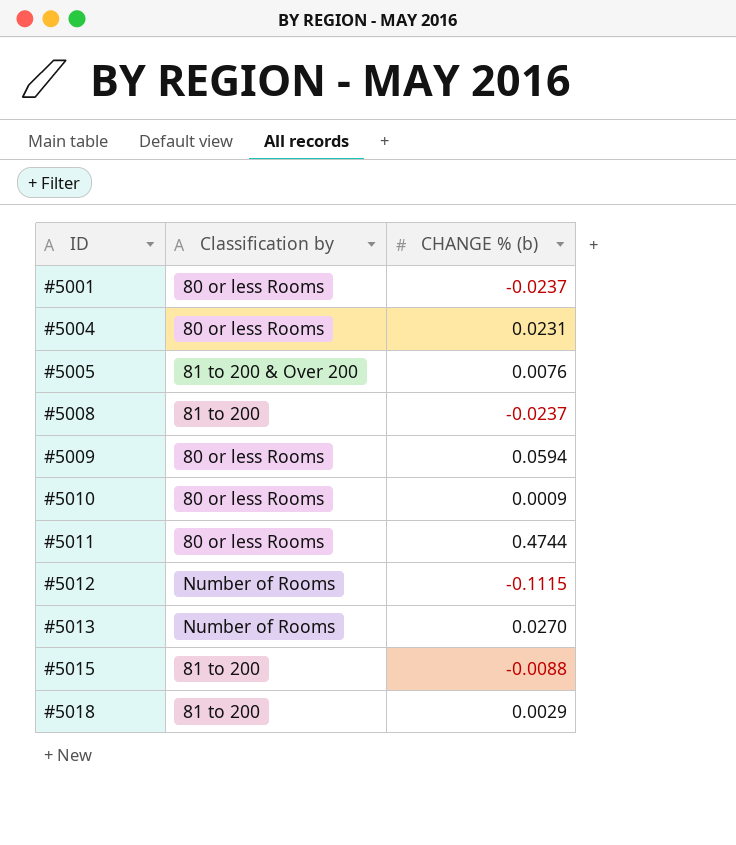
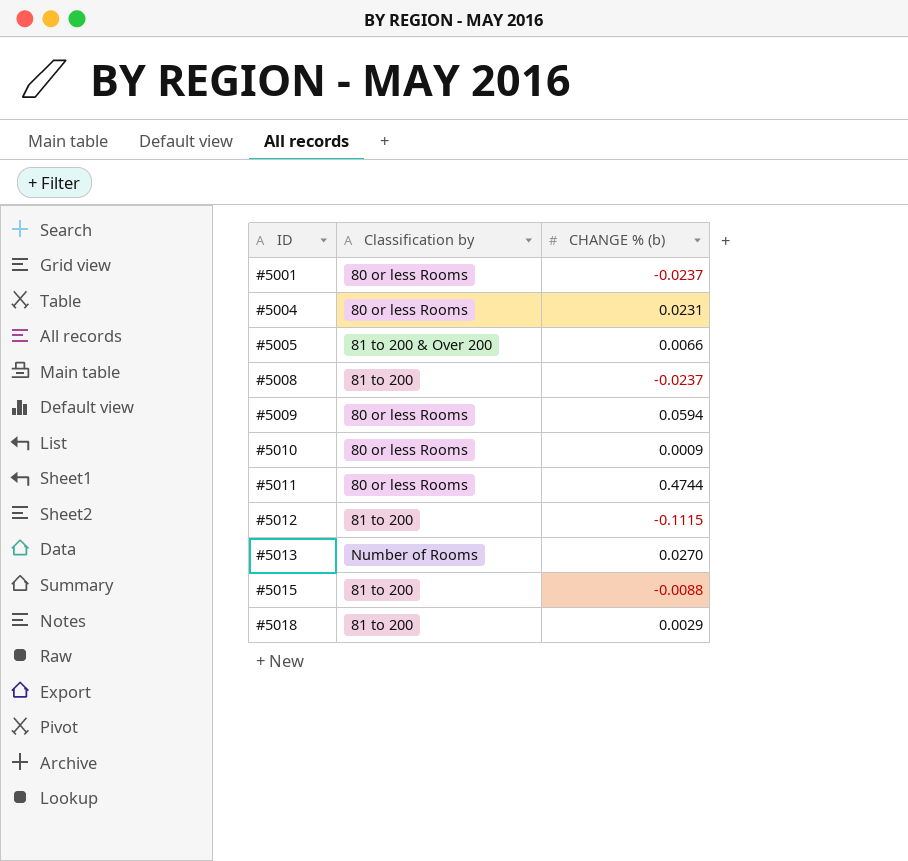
#5005 | CHANGE % (b): 0.0076 -> 0.0066
#5012 | Classification by: Number of Rooms -> 81 to 200

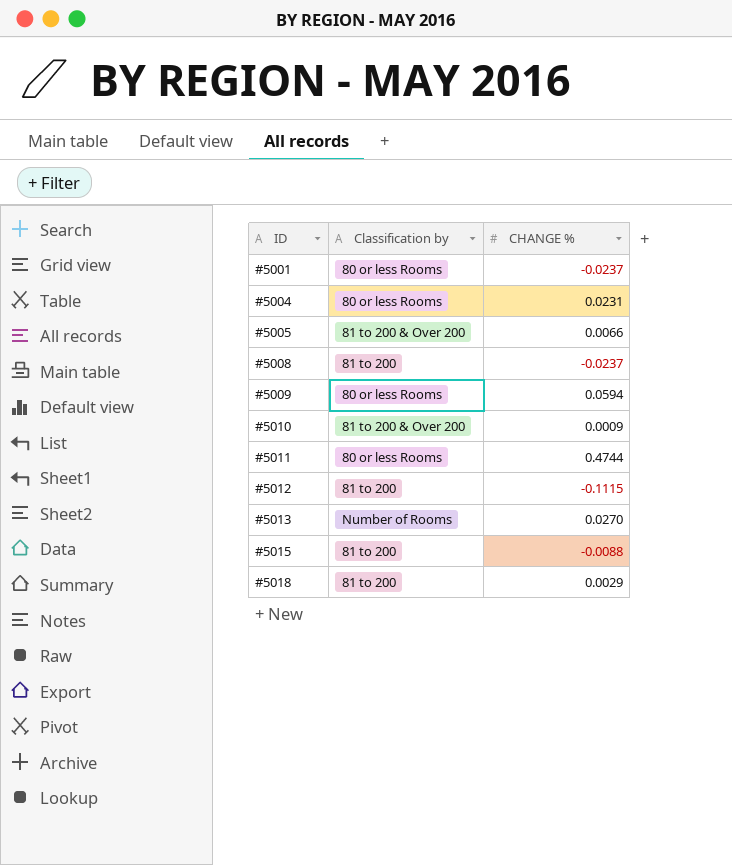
column name: CHANGE % (b) -> CHANGE %
#5010 | Classification by: 80 or less Rooms -> 81 to 200 & Over 200

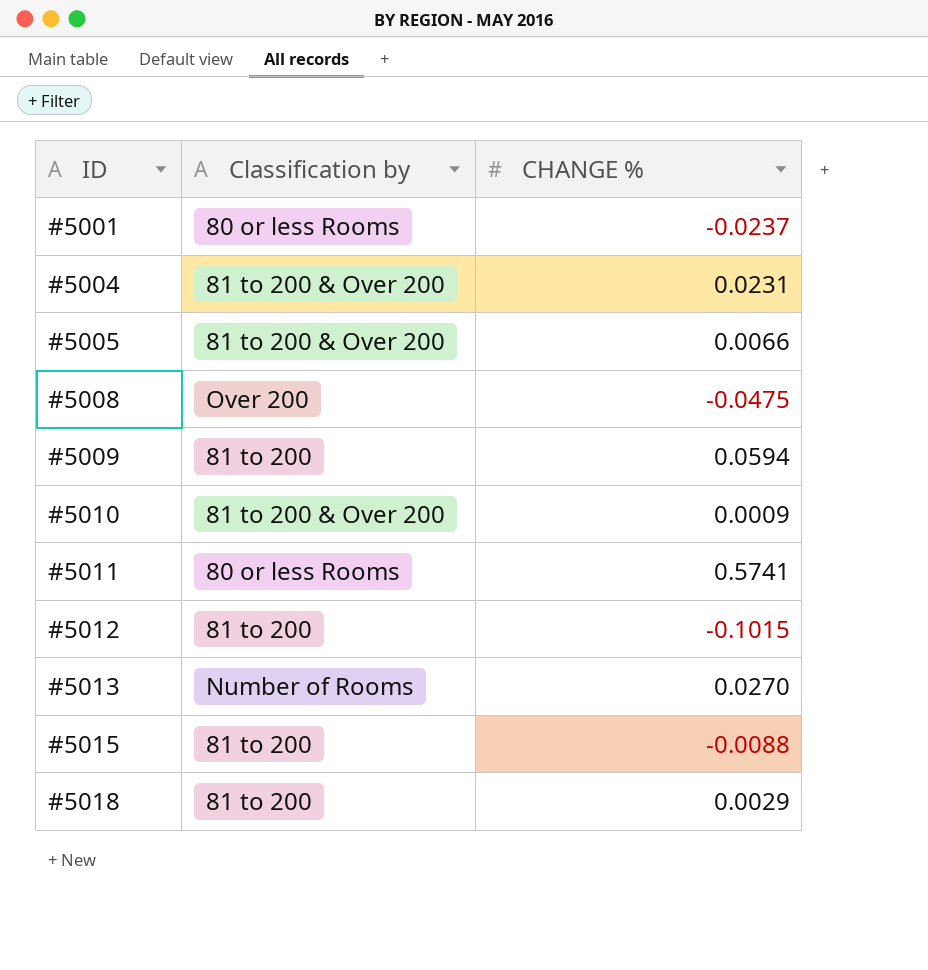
#5004 | Classification by: 80 or less Rooms -> 81 to 200 & Over 200
#5008 | Classification by: 81 to 200 -> Over 200
#5008 | CHANGE %: -0.0237 -> -0.0475
#5009 | Classification by: 80 or less Rooms -> 81 to 200
#5011 | CHANGE %: 0.4744 -> 0.5741
#5012 | CHANGE %: -0.1115 -> -0.1015

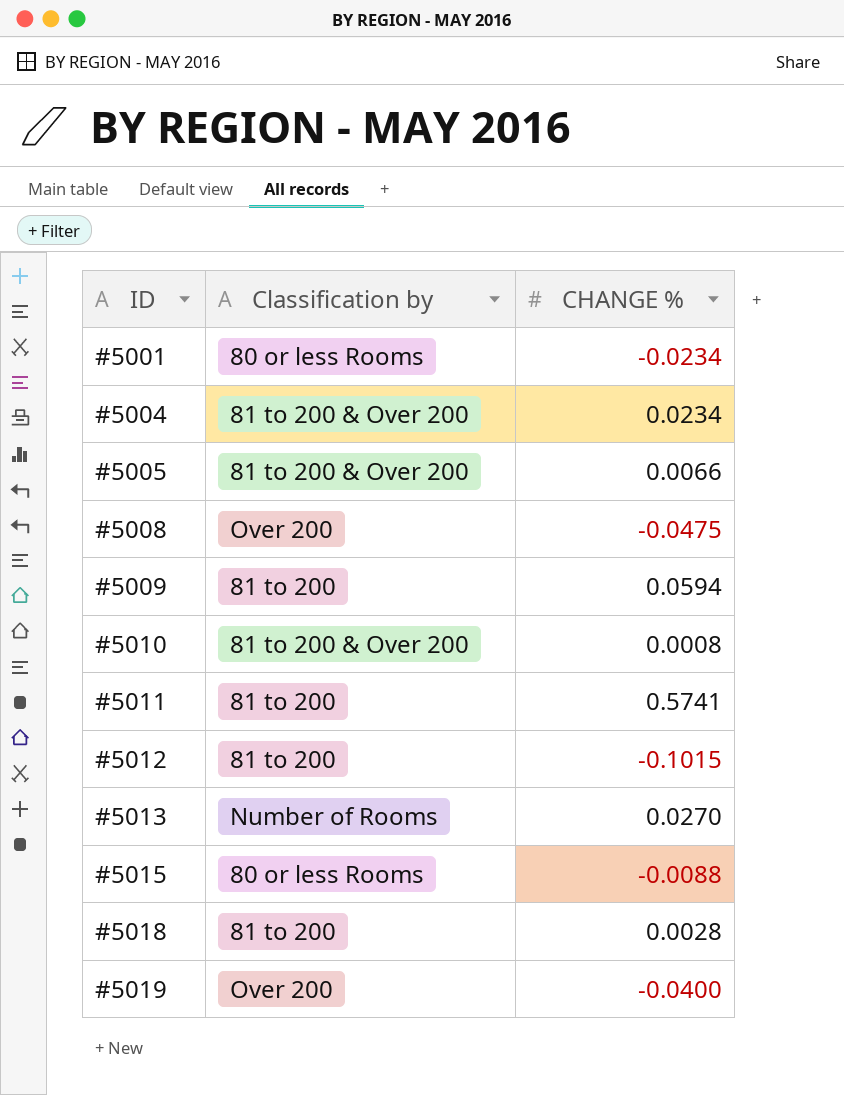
#5001 | CHANGE %: -0.0237 -> -0.0234
#5004 | CHANGE %: 0.0231 -> 0.0234
#5010 | CHANGE %: 0.0009 -> 0.0008
#5011 | Classification by: 80 or less Rooms -> 81 to 200
#5015 | Classification by: 81 to 200 -> 80 or less Rooms
#5018 | CHANGE %: 0.0029 -> 0.0028
row #5019: none -> Over 200 | -0.0400

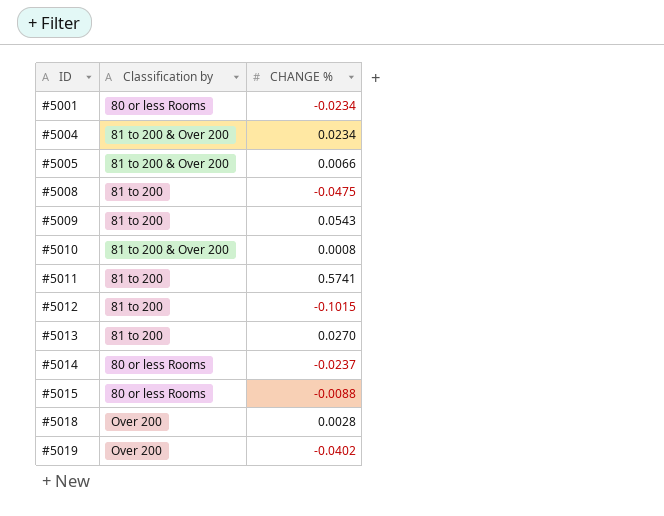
#5008 | Classification by: Over 200 -> 81 to 200
#5009 | CHANGE %: 0.0594 -> 0.0543
#5013 | Classification by: Number of Rooms -> 81 to 200
row #5014: none -> 80 or less Rooms | -0.0237
#5018 | Classification by: 81 to 200 -> Over 200
#5019 | CHANGE %: -0.0400 -> -0.0402

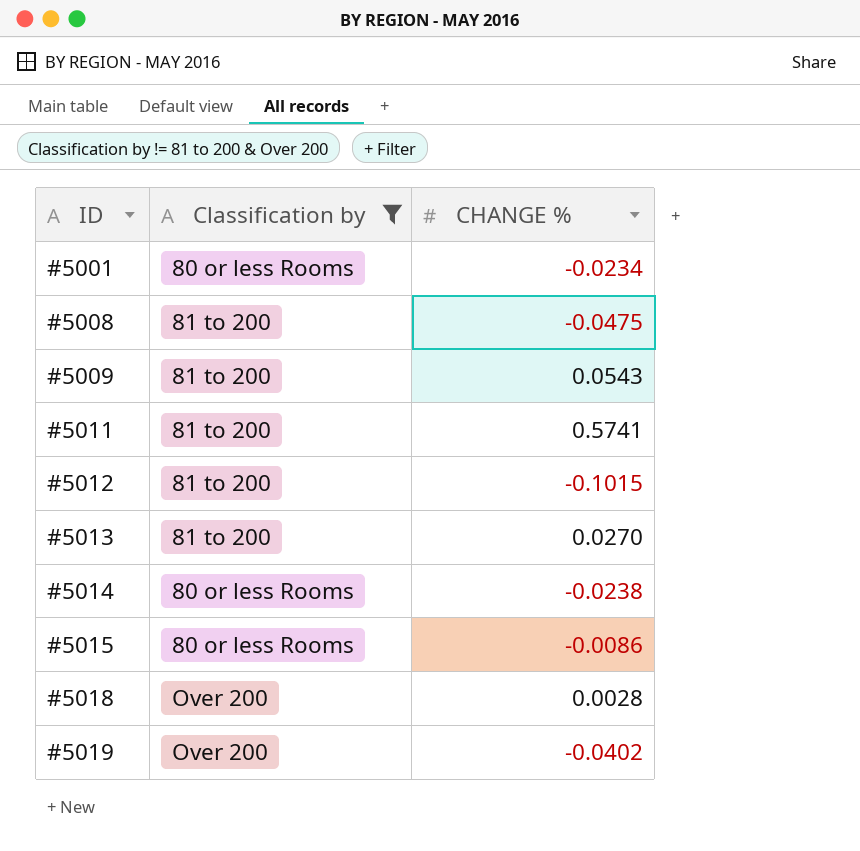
filter: none -> Classification by != 81 to 200 & Over 200
#5014 | CHANGE %: -0.0237 -> -0.0238
#5015 | CHANGE %: -0.0088 -> -0.0086

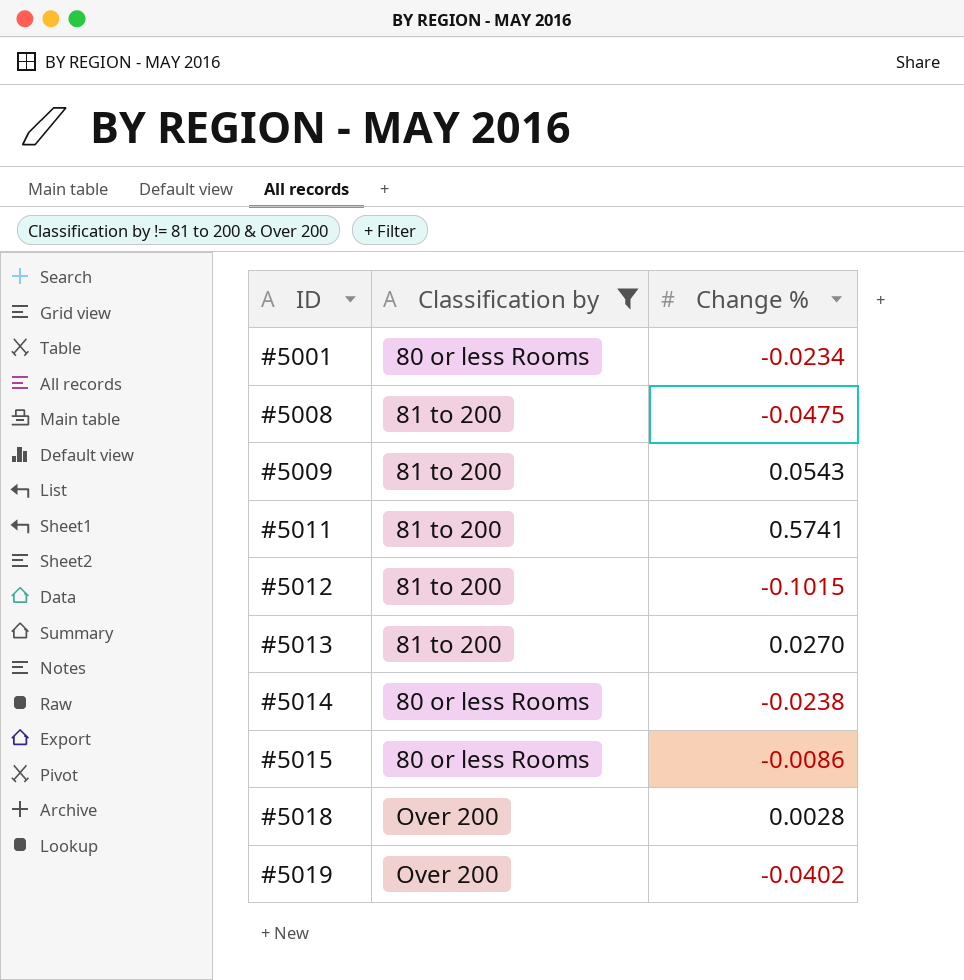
column name: CHANGE % -> Change %

